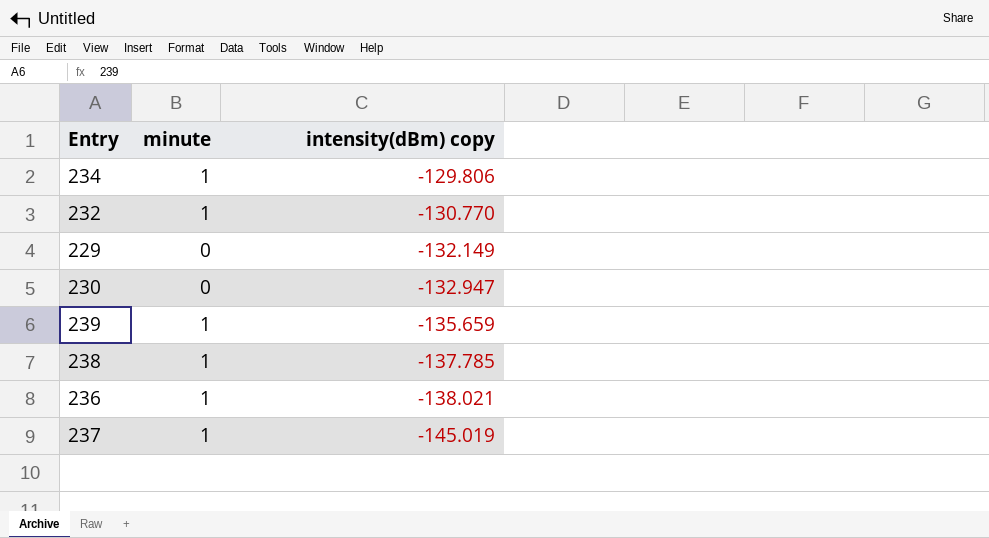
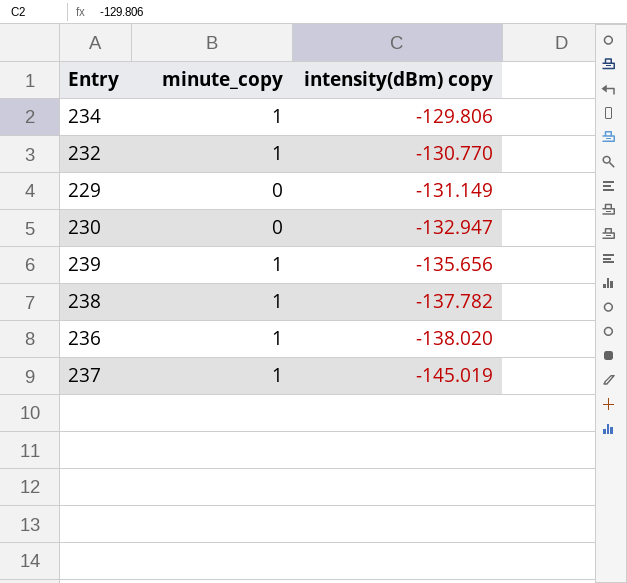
column name: minute -> minute_copy
229 | intensity(dBm) copy: -132.149 -> -131.149
239 | intensity(dBm) copy: -135.659 -> -135.656
238 | intensity(dBm) copy: -137.785 -> -137.782
236 | intensity(dBm) copy: -138.021 -> -138.020

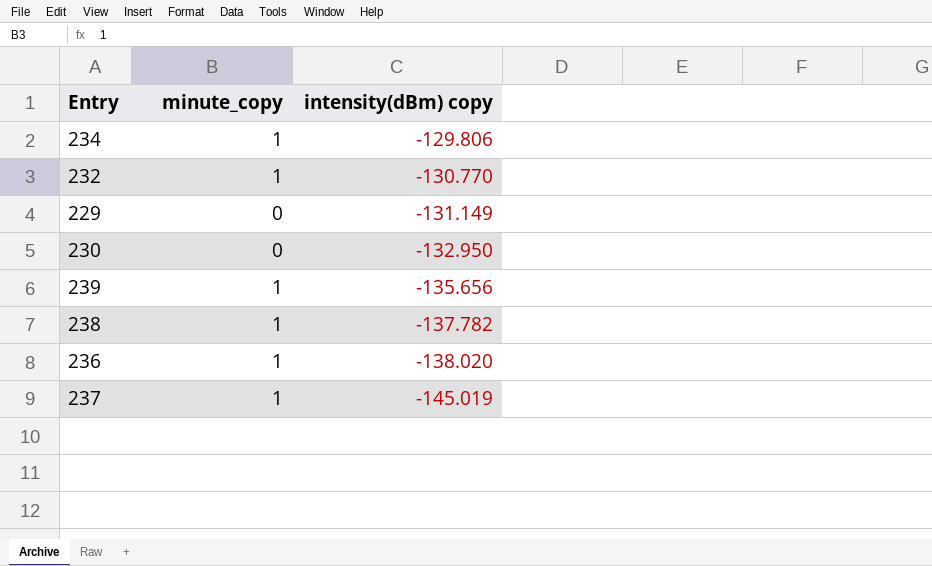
230 | intensity(dBm) copy: -132.947 -> -132.950

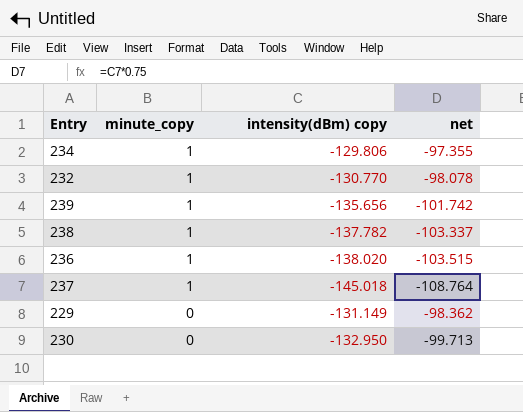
row order: intensity(dBm) copy descending -> minute_copy descending
column net | formula: none -> [intensity(dBm) copy] * 0.75
237 | intensity(dBm) copy: -145.019 -> -145.018

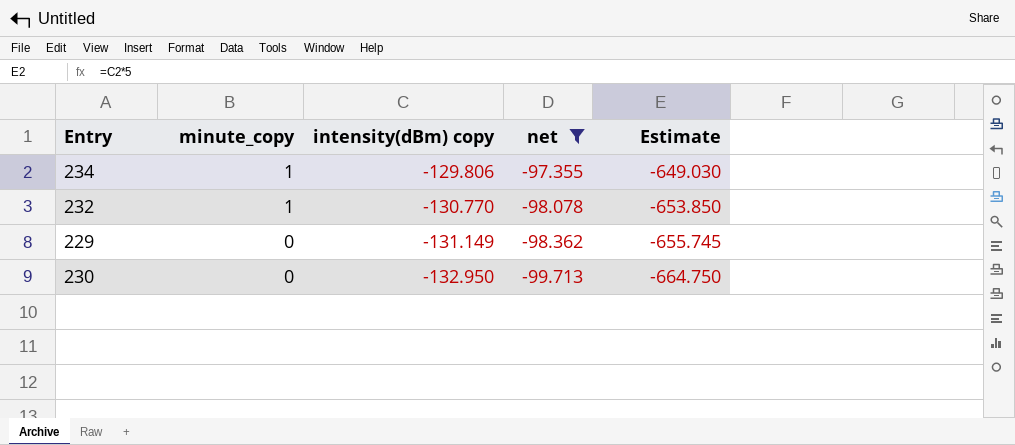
filter: none -> net >= -99.713
column Estimate | formula: none -> [intensity(dBm) copy] * 5

